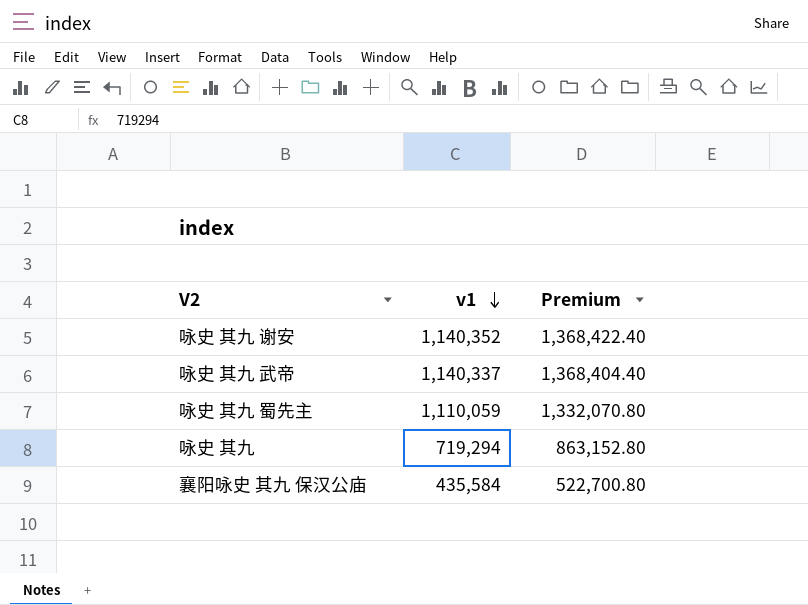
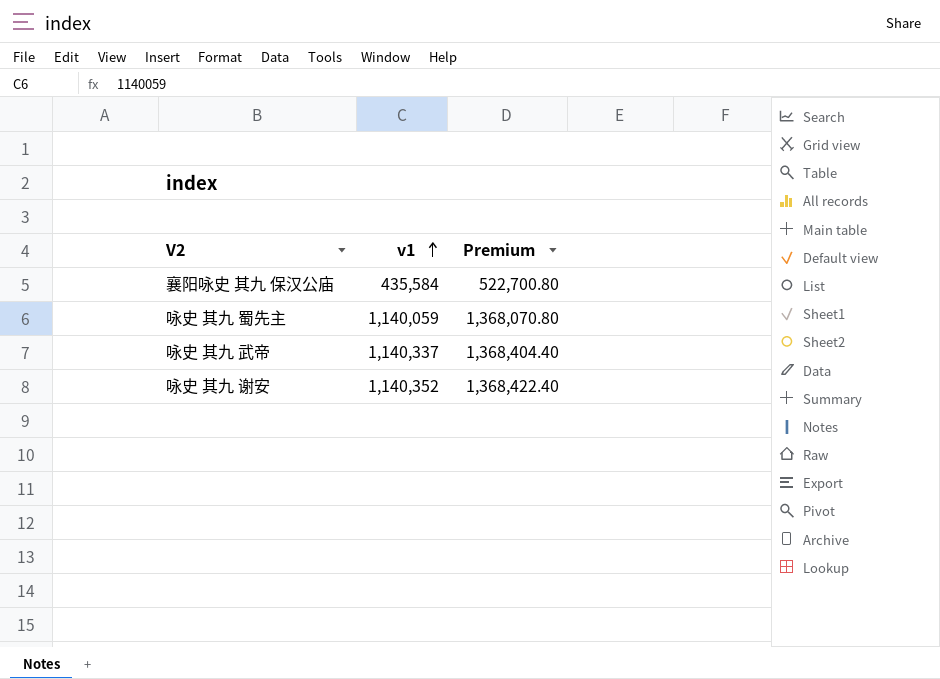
row order: v1 descending -> v1 ascending
row 咏史 其九: 719,294 | 863,152.80 -> none
咏史 其九 蜀先主 | v1: 1,110,059 -> 1,140,059
咏史 其九 蜀先主 | Premium: 1,332,070.80 -> 1,368,070.80

